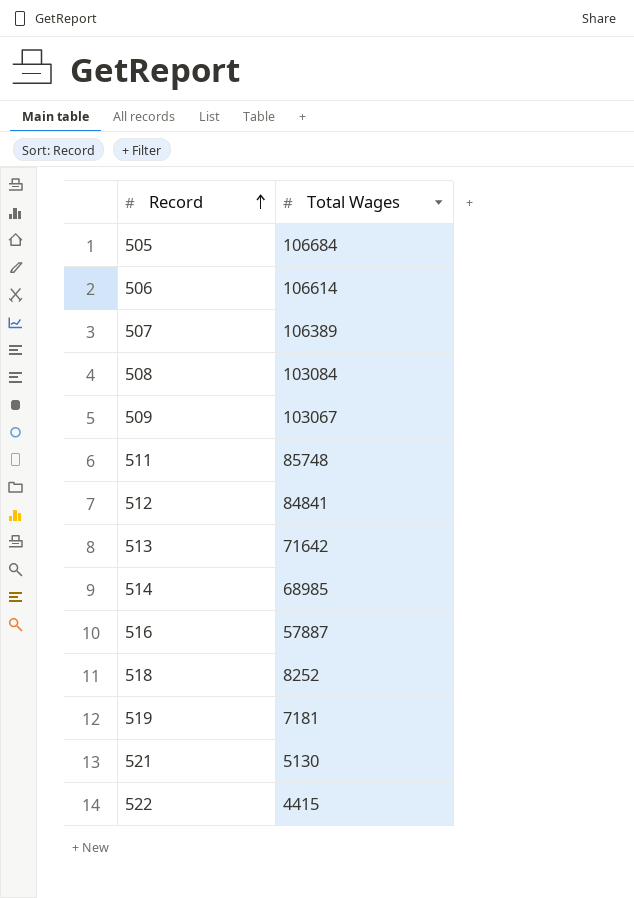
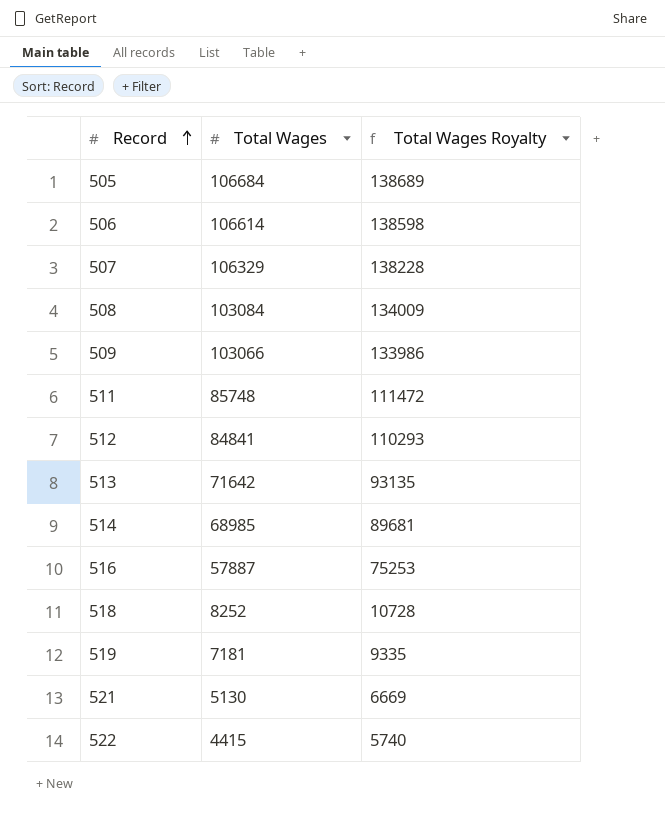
column Total Wages Royalty | formula: none -> [Total Wages] * 1.3
507 | Total Wages: 106389 -> 106329
509 | Total Wages: 103067 -> 103066

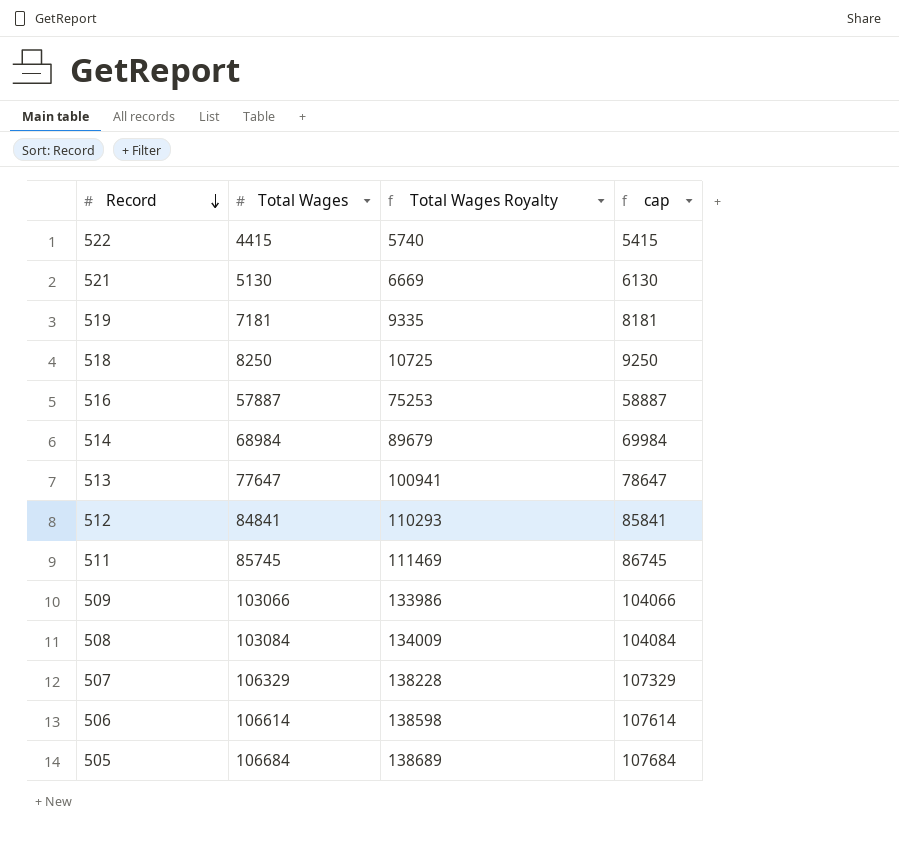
row order: Record ascending -> Record descending
column cap | formula: none -> [Total Wages] + 1000
518 | Total Wages: 8252 -> 8250
518 | Total Wages Royalty: 10728 -> 10725
514 | Total Wages: 68985 -> 68984
514 | Total Wages Royalty: 89681 -> 89679
513 | Total Wages: 71642 -> 77647
513 | Total Wages Royalty: 93135 -> 100941
511 | Total Wages: 85748 -> 85745
511 | Total Wages Royalty: 111472 -> 111469

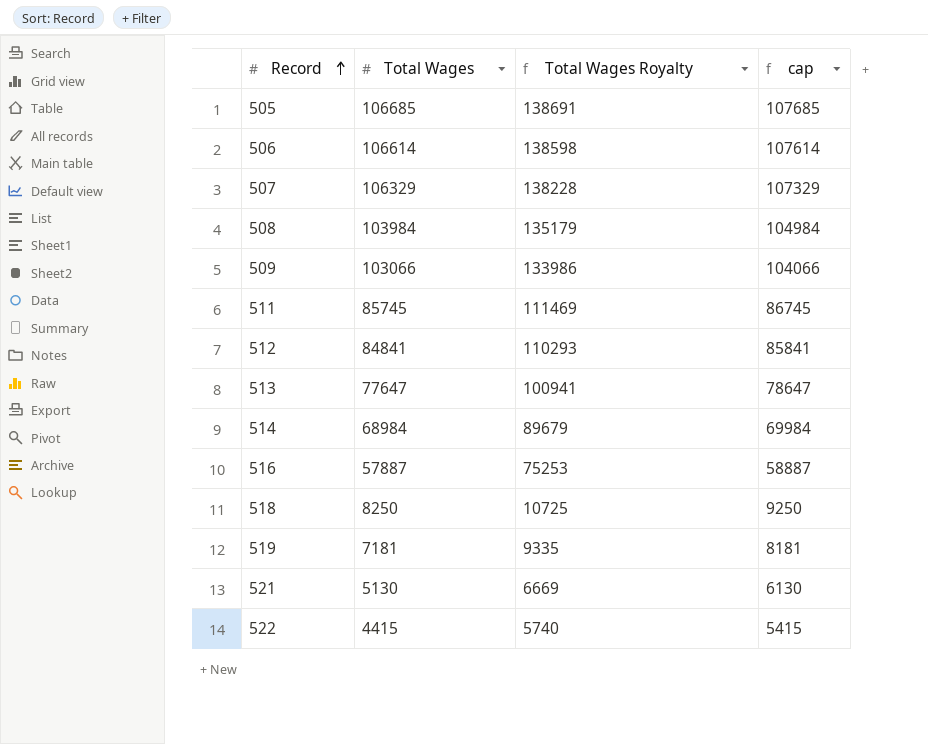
row order: Record descending -> Record ascending
505 | Total Wages: 106684 -> 106685
505 | Total Wages Royalty: 138689 -> 138691
505 | cap: 107684 -> 107685
508 | Total Wages: 103084 -> 103984
508 | Total Wages Royalty: 134009 -> 135179
508 | cap: 104084 -> 104984

